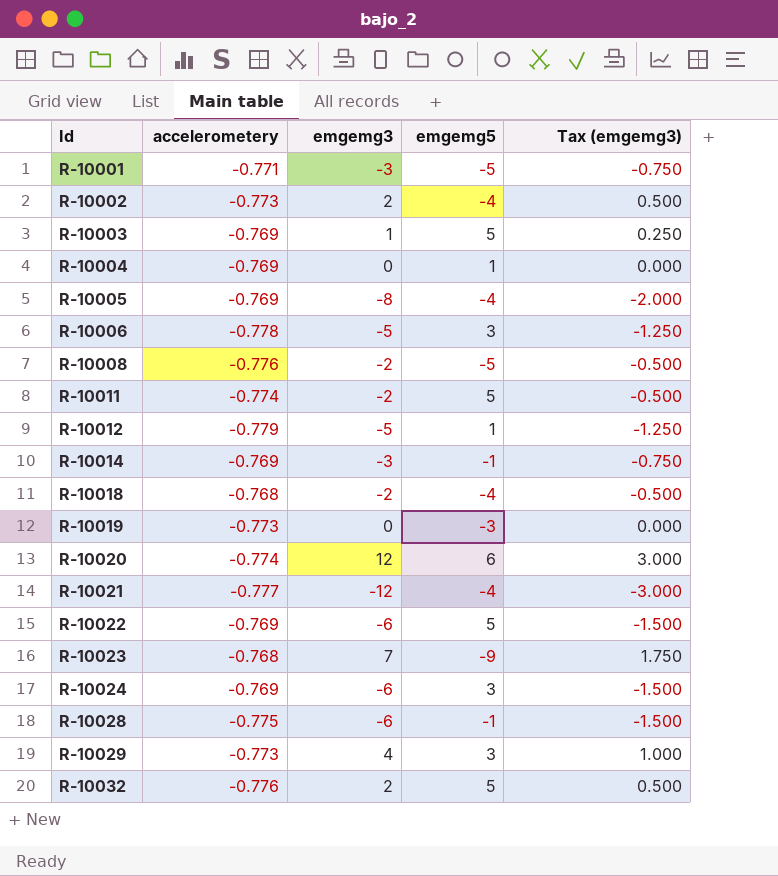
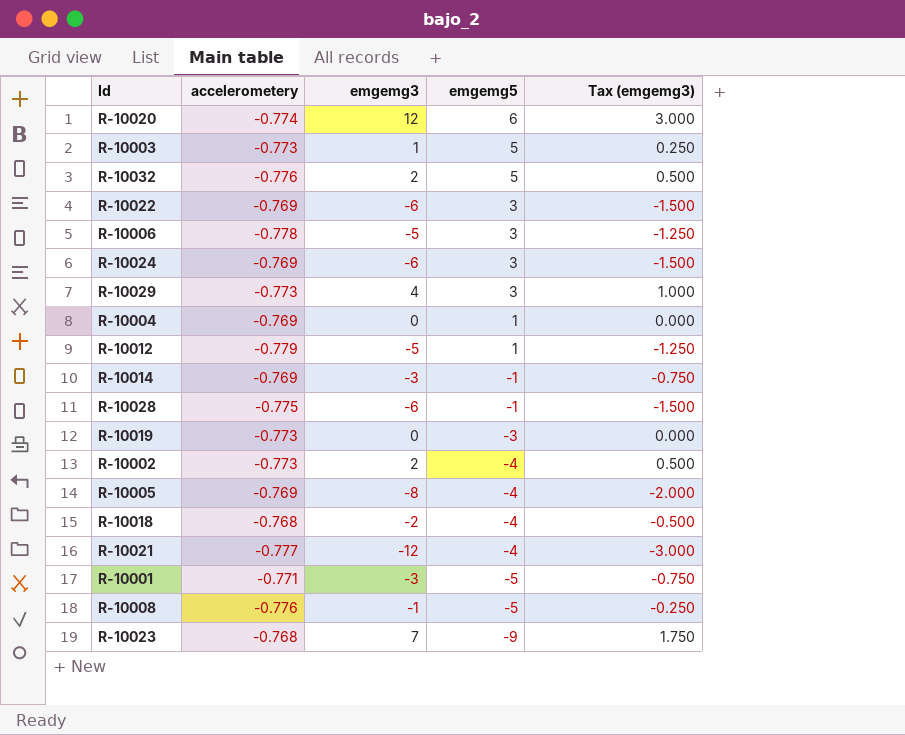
row order: Id ascending -> emgemg5 descending
row R-10011: -0.774 | -2 | 5 | -0.500 -> none
R-10003 | accelerometery: -0.769 -> -0.773
R-10022 | emgemg5: 5 -> 3
R-10008 | emgemg3: -2 -> -1
R-10008 | Tax (emgemg3): -0.500 -> -0.250

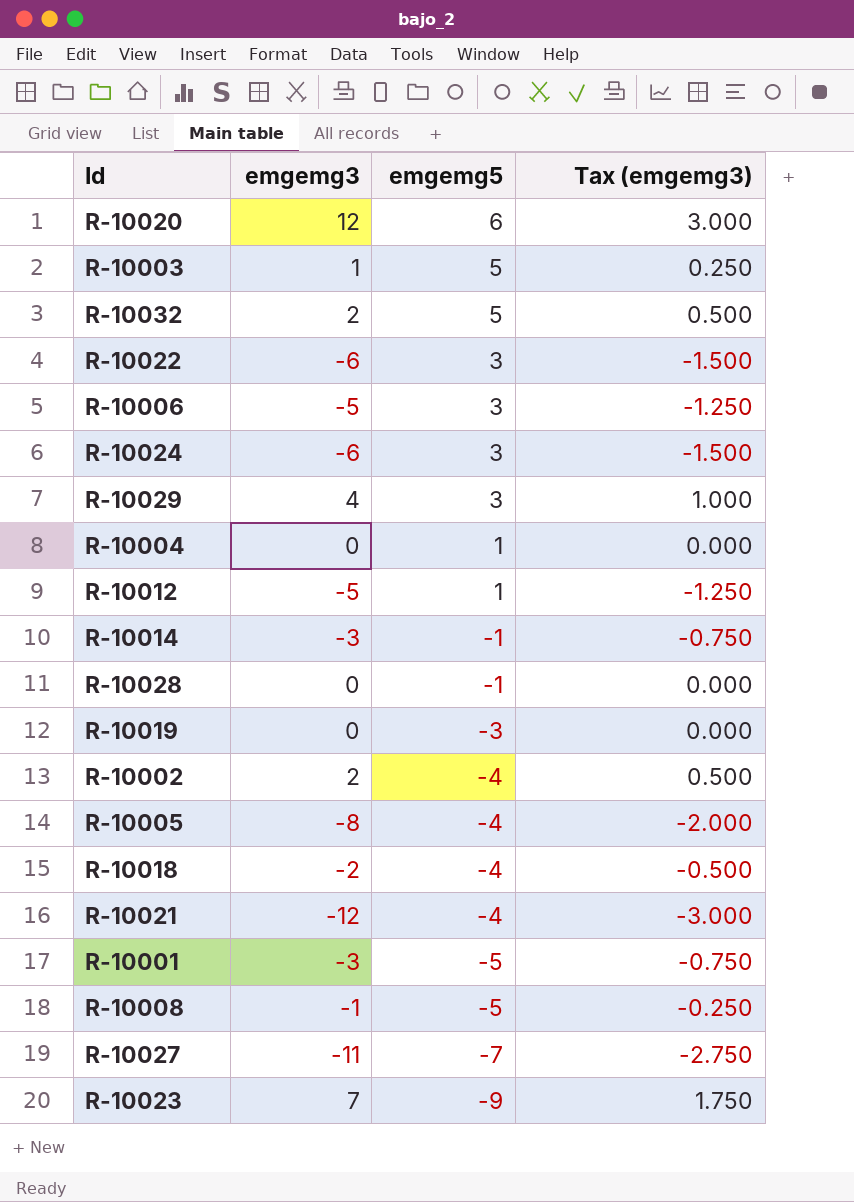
column accelerometery | position: 2 -> none
R-10028 | emgemg3: -6 -> 0
R-10028 | Tax (emgemg3): -1.500 -> 0.000
row R-10027: none -> -11 | -7 | -2.750

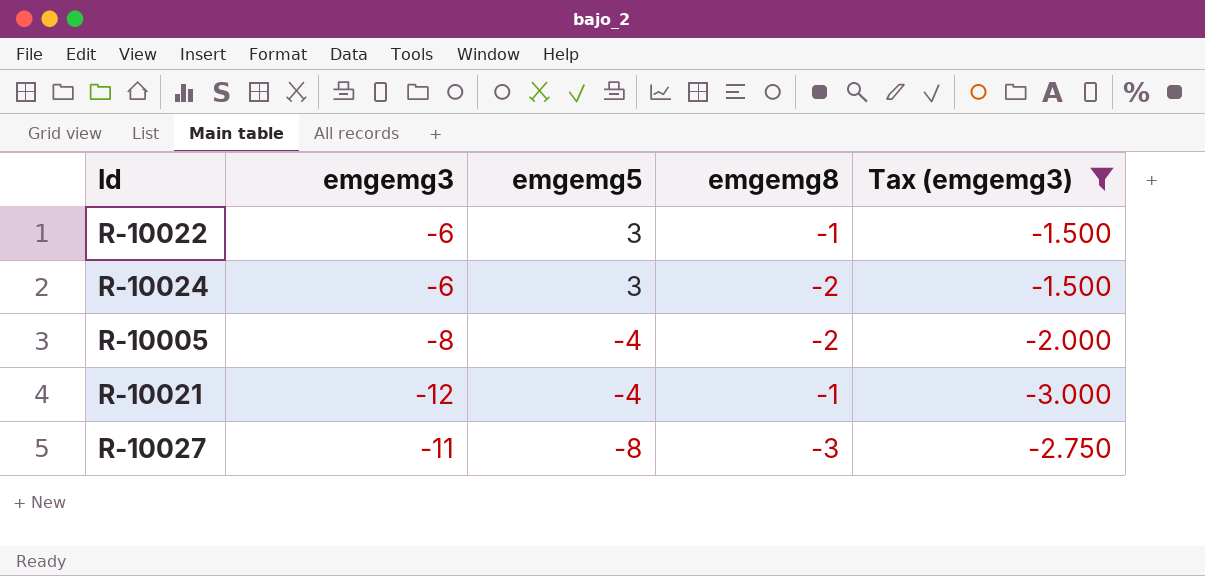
filter: none -> Tax (emgemg3) <= -1.500
column emgemg8 | position: none -> 4
R-10027 | emgemg5: -7 -> -8

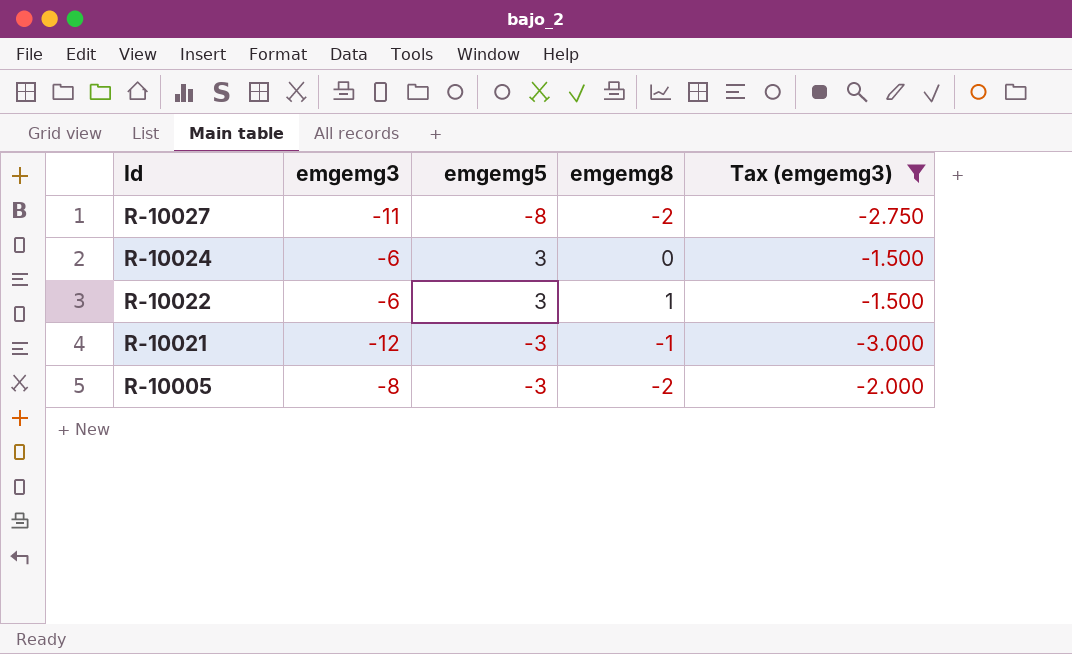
row order: emgemg5 descending -> Id descending
R-10027 | emgemg8: -3 -> -2
R-10024 | emgemg8: -2 -> 0
R-10022 | emgemg8: -1 -> 1
R-10021 | emgemg5: -4 -> -3
R-10005 | emgemg5: -4 -> -3

